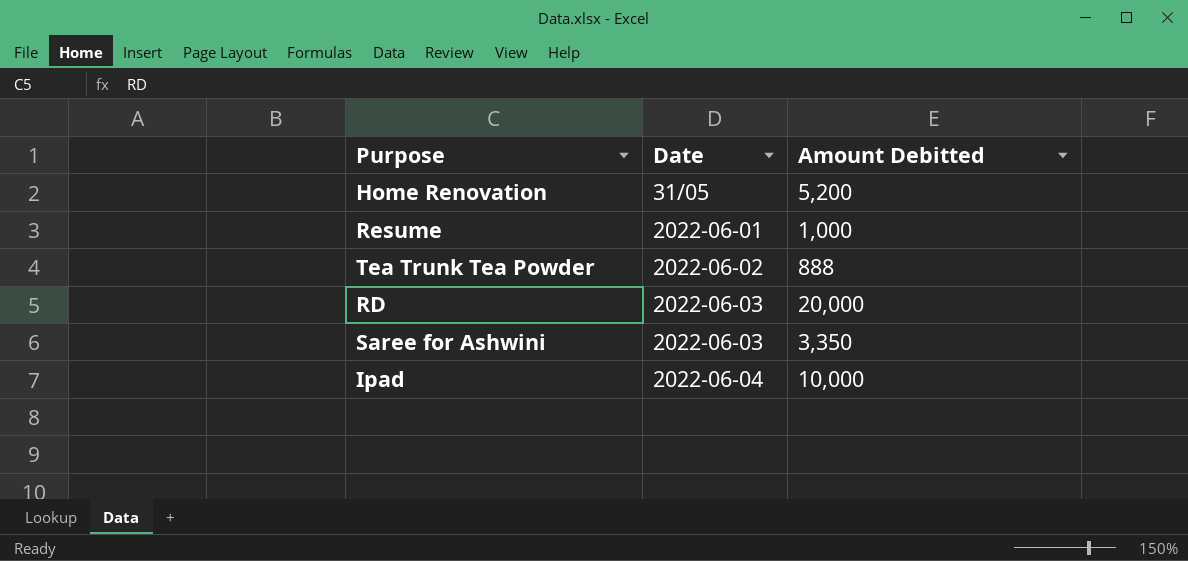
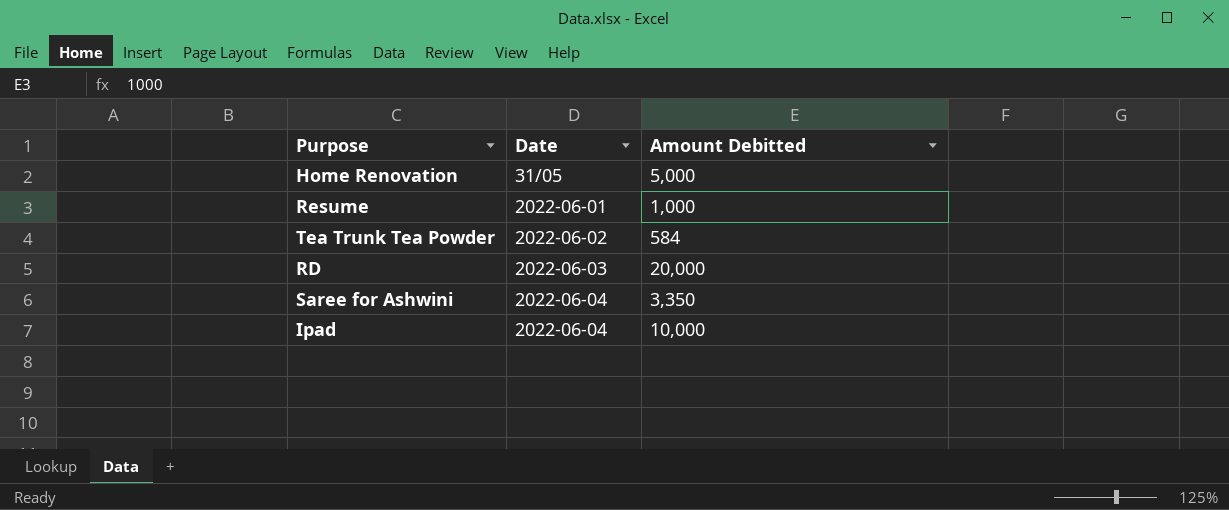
Home Renovation | Amount Debitted: 5,200 -> 5,000
Tea Trunk Tea Powder | Amount Debitted: 888 -> 584
Saree for Ashwini | Date: 2022-06-03 -> 2022-06-04

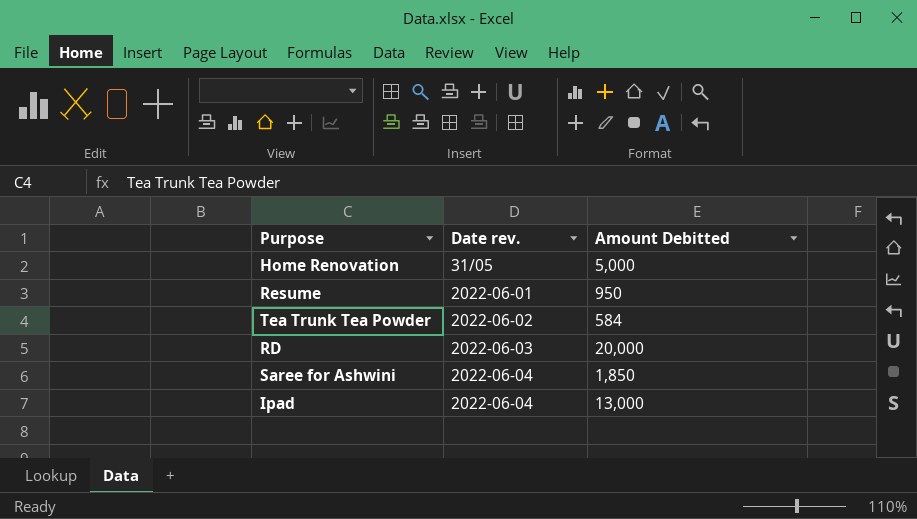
column name: Date -> Date rev.
Resume | Amount Debitted: 1,000 -> 950
Saree for Ashwini | Amount Debitted: 3,350 -> 1,850
Ipad | Amount Debitted: 10,000 -> 13,000

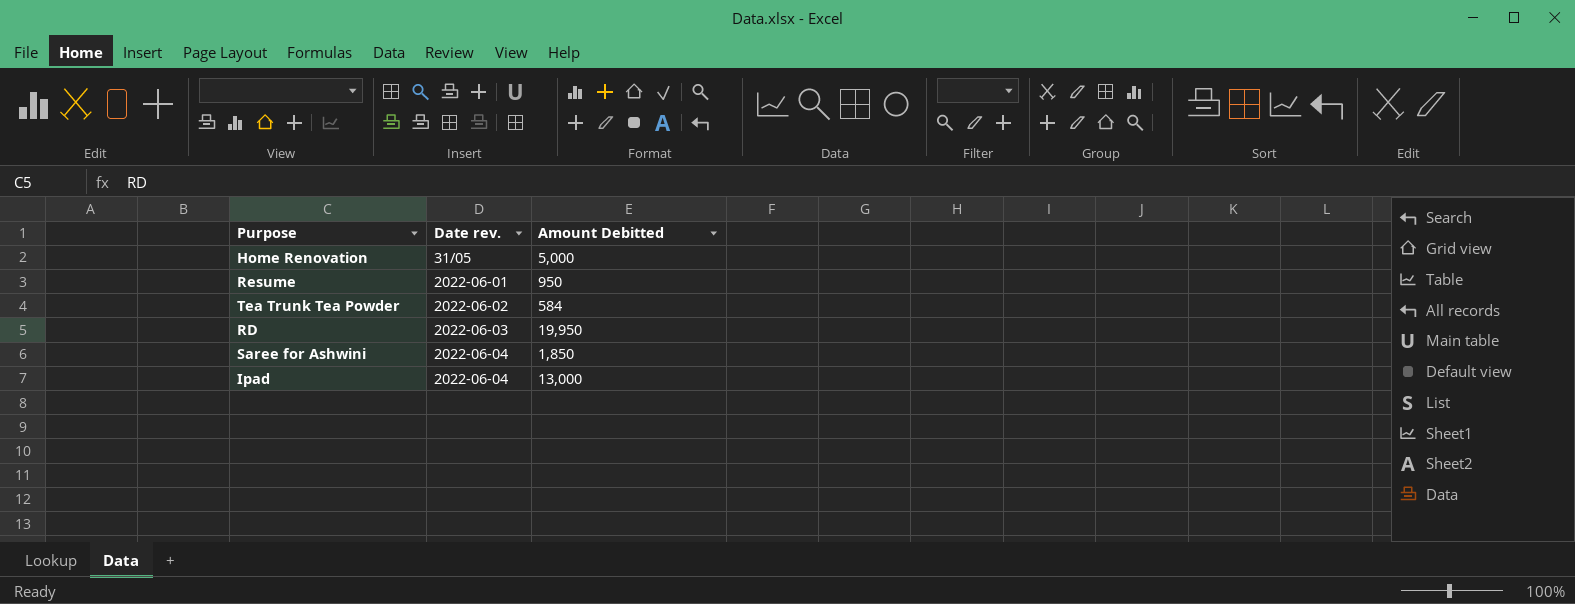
RD | Amount Debitted: 20,000 -> 19,950

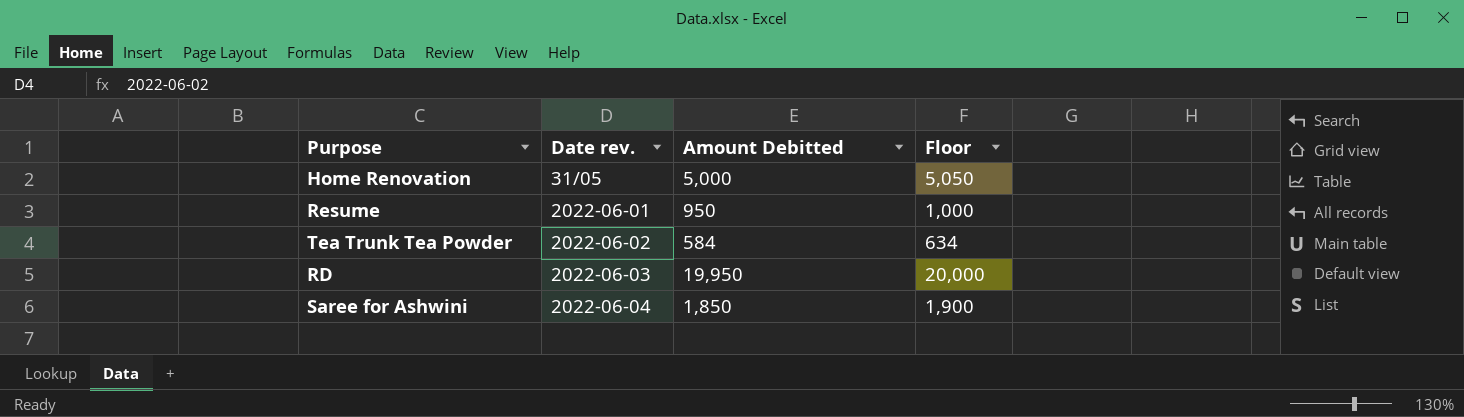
column Floor | formula: none -> [Amount Debitted] + 50
row Ipad: 2022-06-04 | 13,000 -> none

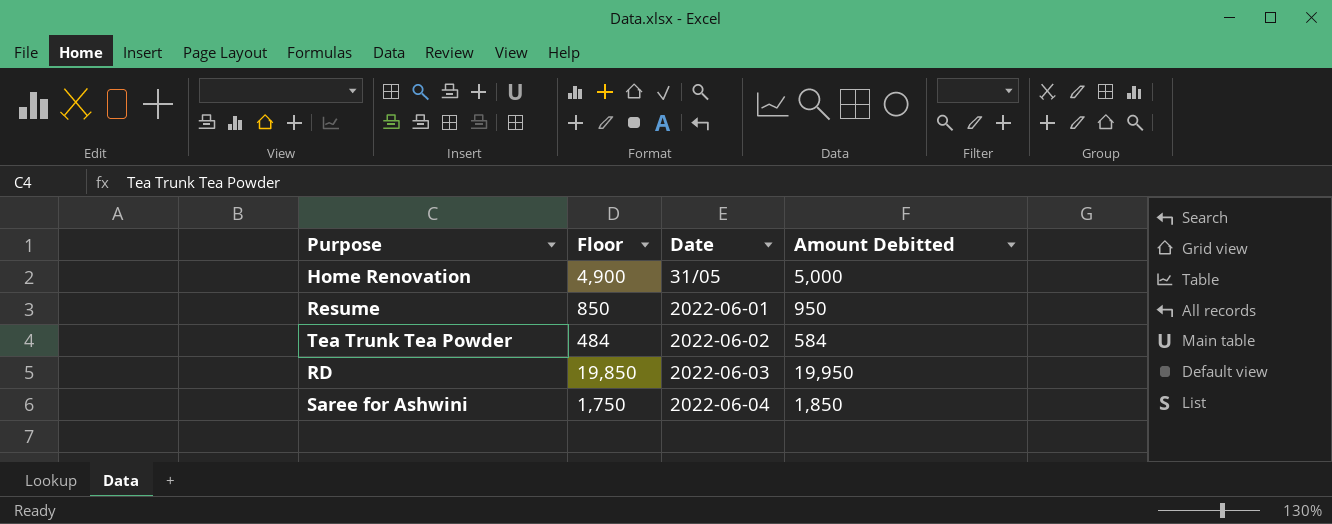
column Floor | formula: [Amount Debitted] + 50 -> [Amount Debitted] - 100
column Floor | position: 4 -> 2
column name: Date rev. -> Date

